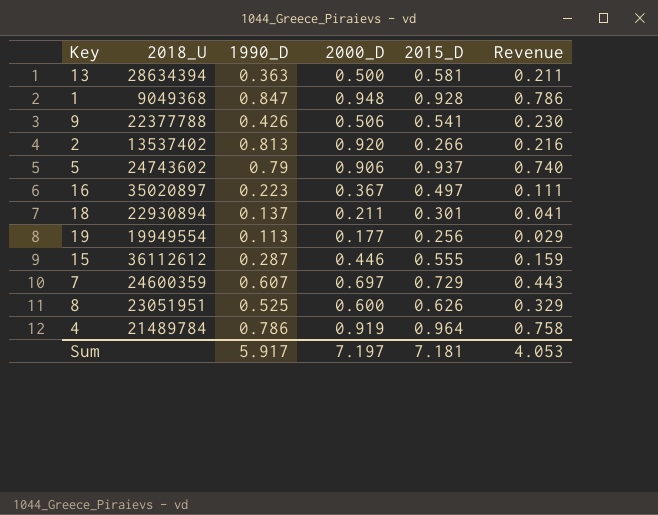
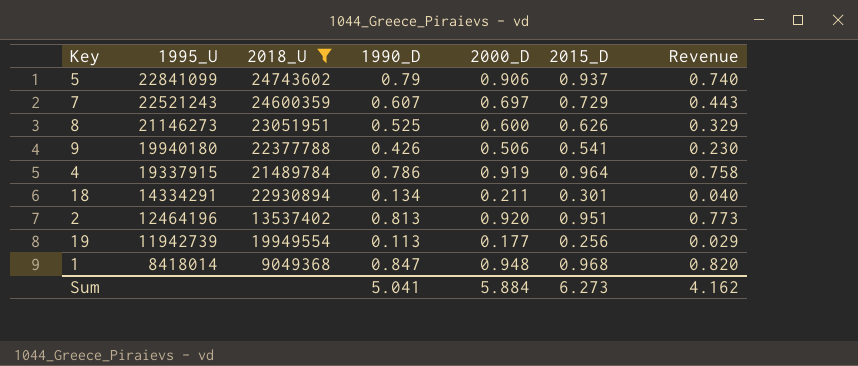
filter: none -> 2018_U <= 24743602
row order: none -> 1995_U descending
column 1995_U | position: none -> 2
18 | 1990_D: 0.137 -> 0.134
18 | Revenue: 0.041 -> 0.040
2 | 2015_D: 0.266 -> 0.951
2 | Revenue: 0.216 -> 0.773
1 | 2015_D: 0.928 -> 0.968
1 | Revenue: 0.786 -> 0.820
Sum | 1990_D: 5.917 -> 5.041
Sum | 2000_D: 7.197 -> 5.884
Sum | 2015_D: 7.181 -> 6.273
Sum | Revenue: 4.053 -> 4.162

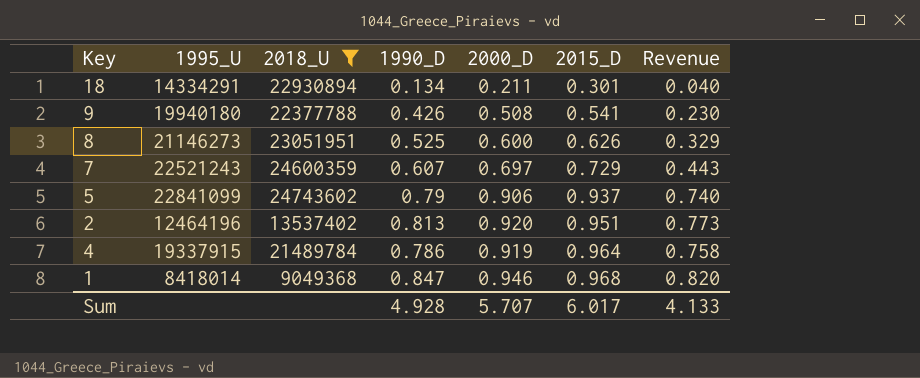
row order: 1995_U descending -> 2015_D ascending
row 19: 11942739 | 19949554 | 0.113 | 0.177 | 0.256 | 0.029 -> none
9 | 2000_D: 0.506 -> 0.508
1 | 2000_D: 0.948 -> 0.946
Sum | 1990_D: 5.041 -> 4.928
Sum | 2000_D: 5.884 -> 5.707
Sum | 2015_D: 6.273 -> 6.017
Sum | Revenue: 4.162 -> 4.133

